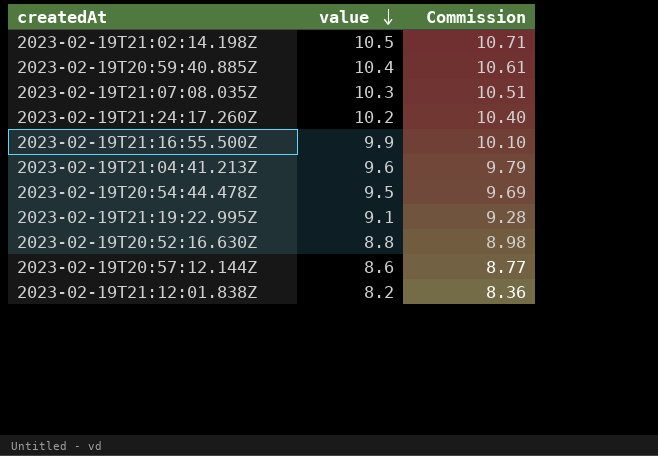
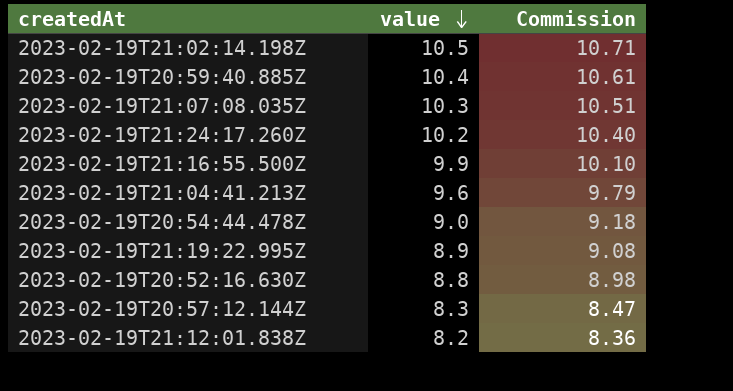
2023-02-19T20:54:44.478Z | value: 9.5 -> 9.0
2023-02-19T20:54:44.478Z | Commission: 9.69 -> 9.18
2023-02-19T21:19:22.995Z | value: 9.1 -> 8.9
2023-02-19T21:19:22.995Z | Commission: 9.28 -> 9.08
2023-02-19T20:57:12.144Z | value: 8.6 -> 8.3
2023-02-19T20:57:12.144Z | Commission: 8.77 -> 8.47

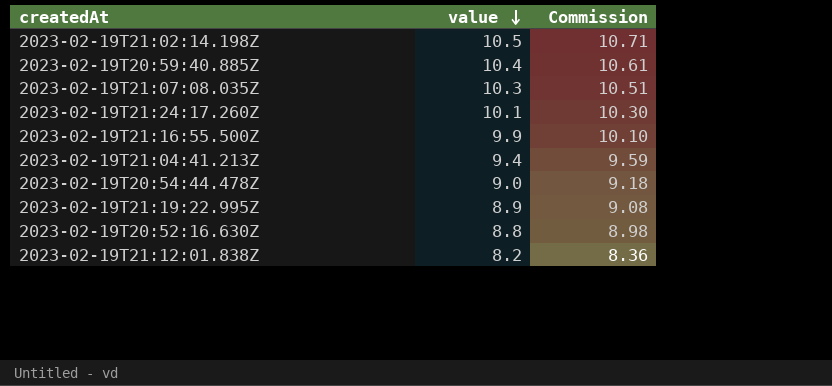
row 2023-02-19T20:57:12.144Z: 8.3 | 8.47 -> none
2023-02-19T21:24:17.260Z | value: 10.2 -> 10.1
2023-02-19T21:24:17.260Z | Commission: 10.40 -> 10.30
2023-02-19T21:04:41.213Z | value: 9.6 -> 9.4
2023-02-19T21:04:41.213Z | Commission: 9.79 -> 9.59

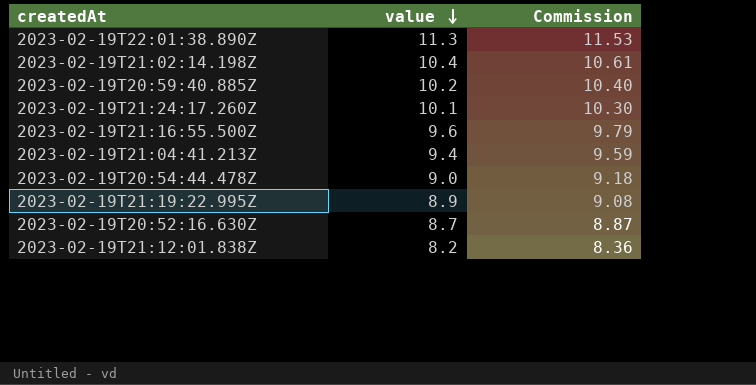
row 2023-02-19T21:07:08.035Z: 10.3 | 10.51 -> none
row 2023-02-19T22:01:38.890Z: none -> 11.3 | 11.53
2023-02-19T21:02:14.198Z | value: 10.5 -> 10.4
2023-02-19T21:02:14.198Z | Commission: 10.71 -> 10.61
2023-02-19T20:59:40.885Z | value: 10.4 -> 10.2
2023-02-19T20:59:40.885Z | Commission: 10.61 -> 10.40
2023-02-19T21:16:55.500Z | value: 9.9 -> 9.6
2023-02-19T21:16:55.500Z | Commission: 10.10 -> 9.79
2023-02-19T20:52:16.630Z | value: 8.8 -> 8.7
2023-02-19T20:52:16.630Z | Commission: 8.98 -> 8.87

